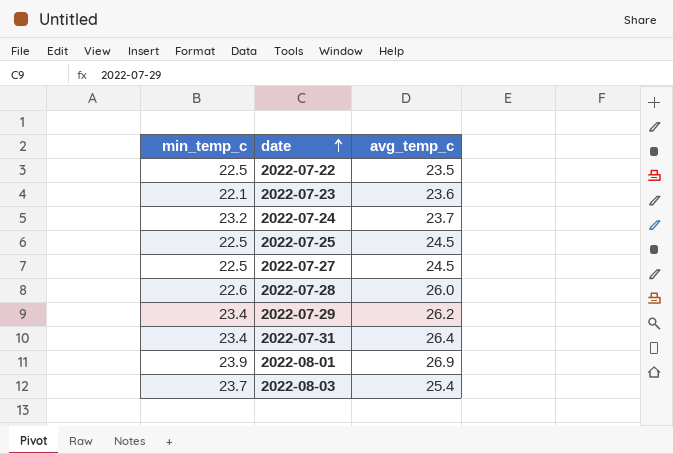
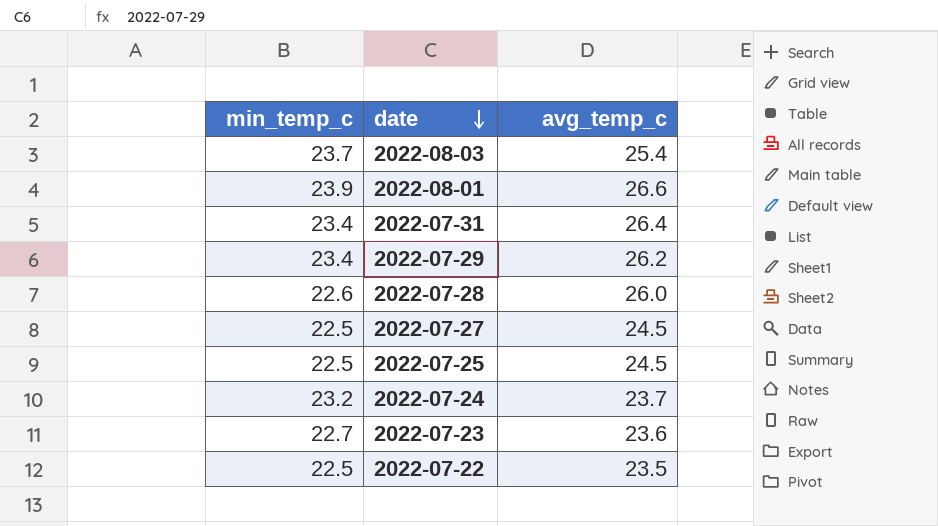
row order: date ascending -> date descending
2022-08-01 | avg_temp_c: 26.9 -> 26.6
2022-07-23 | min_temp_c: 22.1 -> 22.7

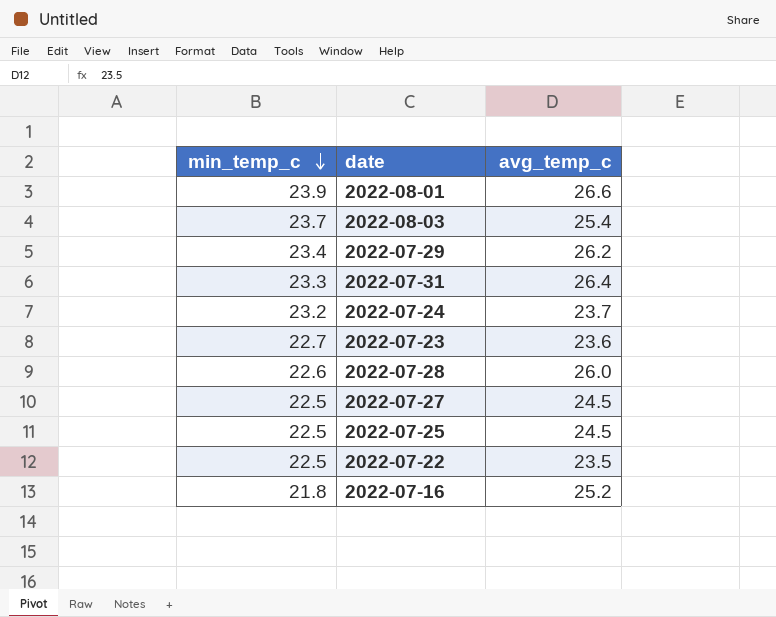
row order: date descending -> min_temp_c descending
2022-07-31 | min_temp_c: 23.4 -> 23.3
row 2022-07-16: none -> 21.8 | 25.2

